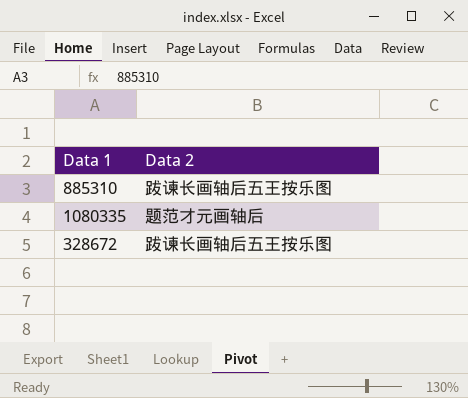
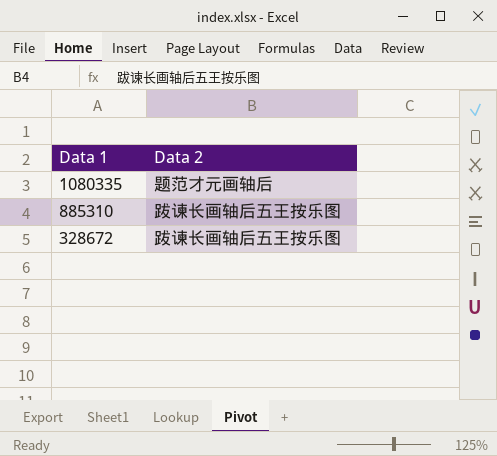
row order: none -> Data 1 descending

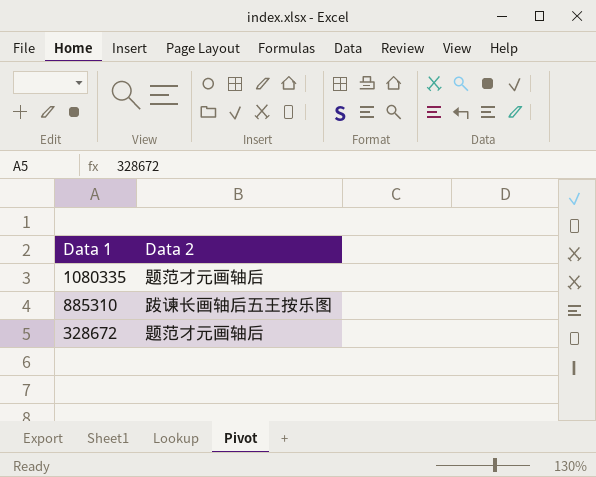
328672 | Data 2: 跋谏长画轴后五王按乐图 -> 题范才元画轴后

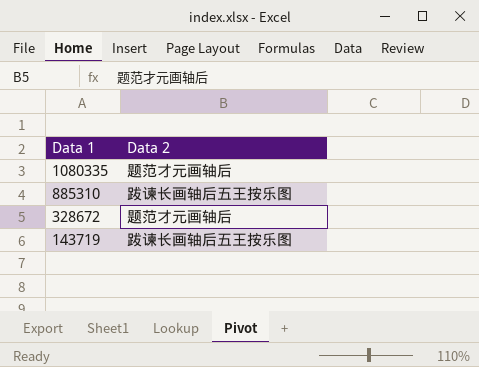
row 143719: none -> 跋谏长画轴后五王按乐图

